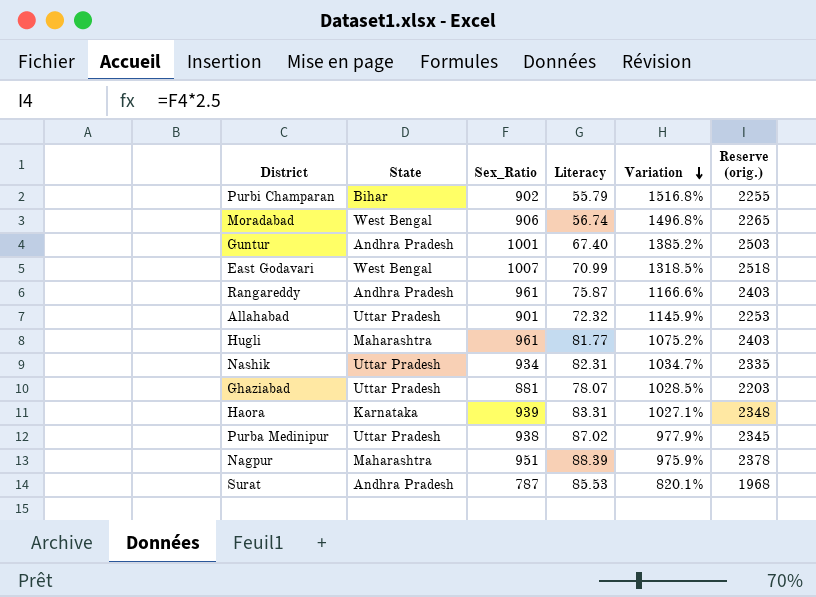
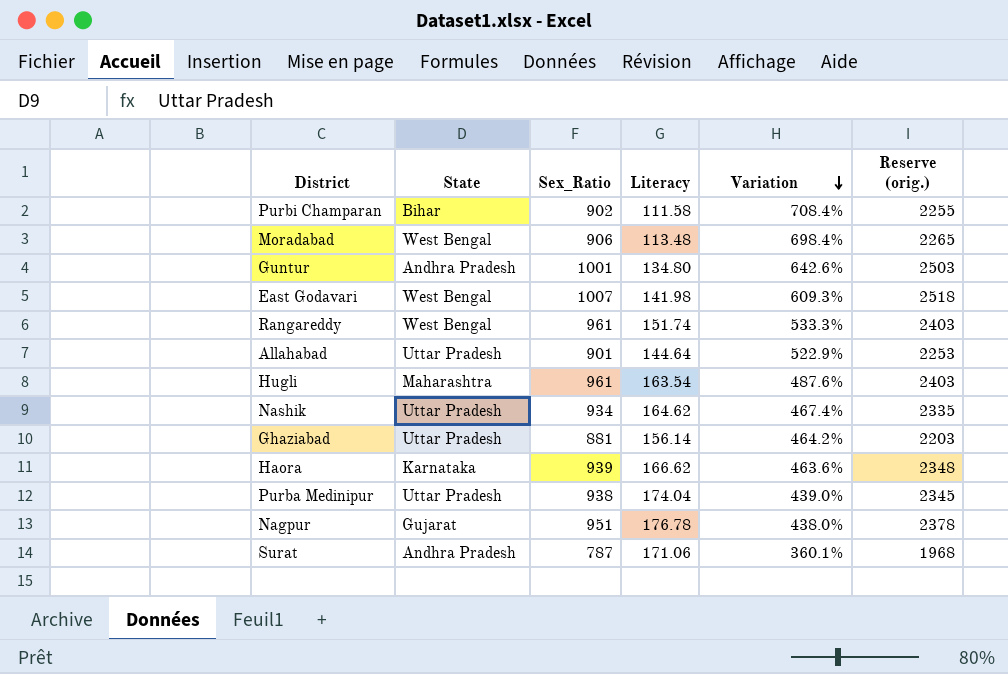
Purbi Champaran | Literacy: 55.79 -> 111.58
Purbi Champaran | Variation: 1516.8% -> 708.4%
Moradabad | Literacy: 56.74 -> 113.48
Moradabad | Variation: 1496.8% -> 698.4%
Guntur | Literacy: 67.40 -> 134.80
Guntur | Variation: 1385.2% -> 642.6%
East Godavari | Literacy: 70.99 -> 141.98
East Godavari | Variation: 1318.5% -> 609.3%
Rangareddy | State: Andhra Pradesh -> West Bengal
Rangareddy | Literacy: 75.87 -> 151.74
Rangareddy | Variation: 1166.6% -> 533.3%
Allahabad | Literacy: 72.32 -> 144.64
Allahabad | Variation: 1145.9% -> 522.9%
Hugli | Literacy: 81.77 -> 163.54
Hugli | Variation: 1075.2% -> 487.6%
Nashik | Literacy: 82.31 -> 164.62
Nashik | Variation: 1034.7% -> 467.4%
Ghaziabad | Literacy: 78.07 -> 156.14
Ghaziabad | Variation: 1028.5% -> 464.2%
Haora | Literacy: 83.31 -> 166.62
Haora | Variation: 1027.1% -> 463.6%
Purba Medinipur | Literacy: 87.02 -> 174.04
Purba Medinipur | Variation: 977.9% -> 439.0%
Nagpur | State: Maharashtra -> Gujarat
Nagpur | Literacy: 88.39 -> 176.78
Nagpur | Variation: 975.9% -> 438.0%
Surat | Literacy: 85.53 -> 171.06
Surat | Variation: 820.1% -> 360.1%

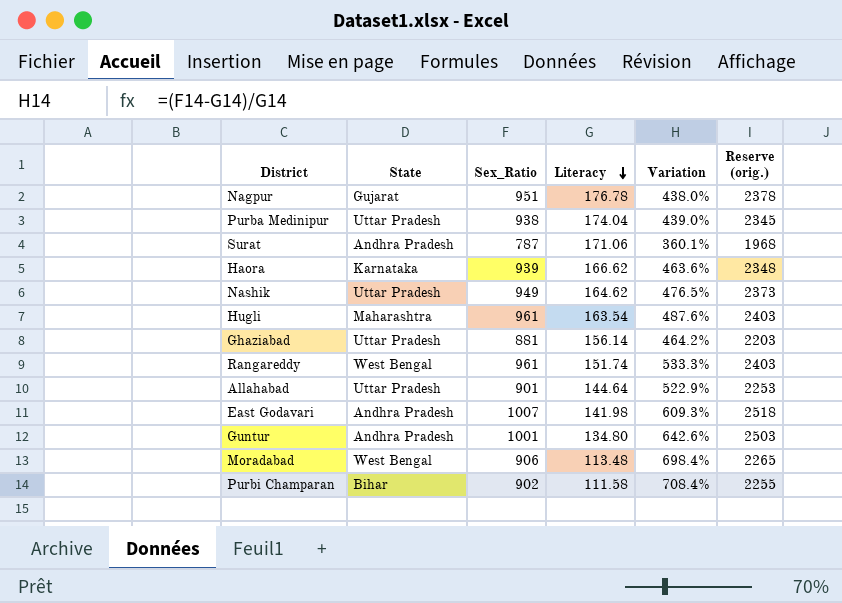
row order: Variation descending -> Literacy descending
Nashik | Sex_Ratio: 934 -> 949
Nashik | Variation: 467.4% -> 476.5%
Nashik | Reserve (orig.): 2335 -> 2373
East Godavari | State: West Bengal -> Andhra Pradesh

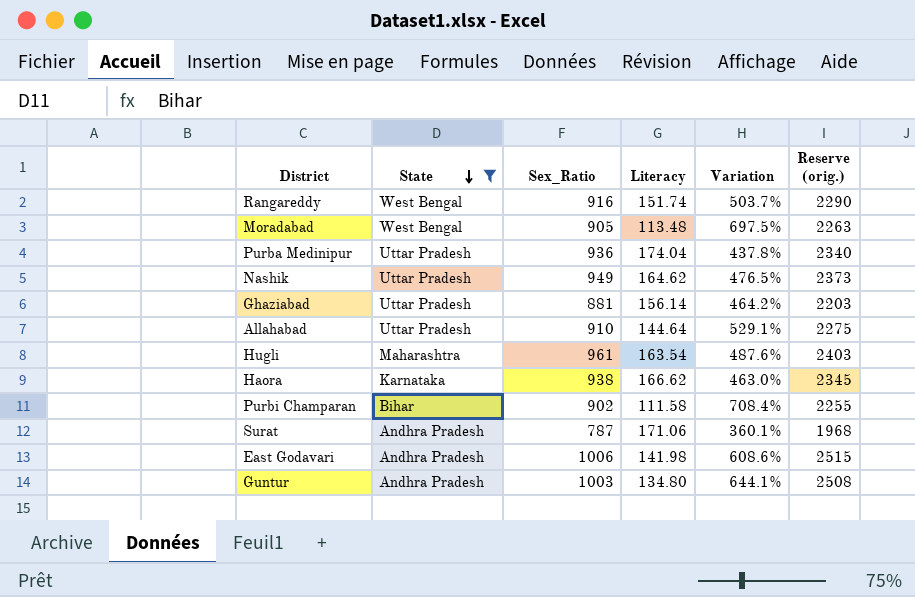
filter: none -> State != Gujarat
row order: Literacy descending -> State descending
Rangareddy | Sex_Ratio: 961 -> 916
Rangareddy | Variation: 533.3% -> 503.7%
Rangareddy | Reserve (orig.): 2403 -> 2290
Moradabad | Sex_Ratio: 906 -> 905
Moradabad | Variation: 698.4% -> 697.5%
Moradabad | Reserve (orig.): 2265 -> 2263
Purba Medinipur | Sex_Ratio: 938 -> 936
Purba Medinipur | Variation: 439.0% -> 437.8%
Purba Medinipur | Reserve (orig.): 2345 -> 2340
Allahabad | Sex_Ratio: 901 -> 910
Allahabad | Variation: 522.9% -> 529.1%
Allahabad | Reserve (orig.): 2253 -> 2275
Haora | Sex_Ratio: 939 -> 938
Haora | Variation: 463.6% -> 463.0%
Haora | Reserve (orig.): 2348 -> 2345
East Godavari | Sex_Ratio: 1007 -> 1006
East Godavari | Variation: 609.3% -> 608.6%
East Godavari | Reserve (orig.): 2518 -> 2515
Guntur | Sex_Ratio: 1001 -> 1003
Guntur | Variation: 642.6% -> 644.1%
Guntur | Reserve (orig.): 2503 -> 2508

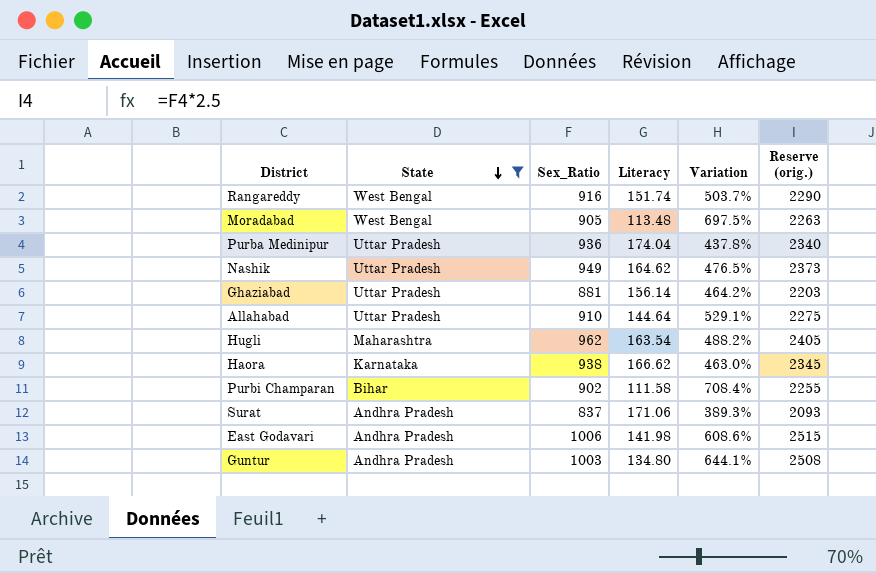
Hugli | Sex_Ratio: 961 -> 962
Hugli | Variation: 487.6% -> 488.2%
Hugli | Reserve (orig.): 2403 -> 2405
Surat | Sex_Ratio: 787 -> 837
Surat | Variation: 360.1% -> 389.3%
Surat | Reserve (orig.): 1968 -> 2093

